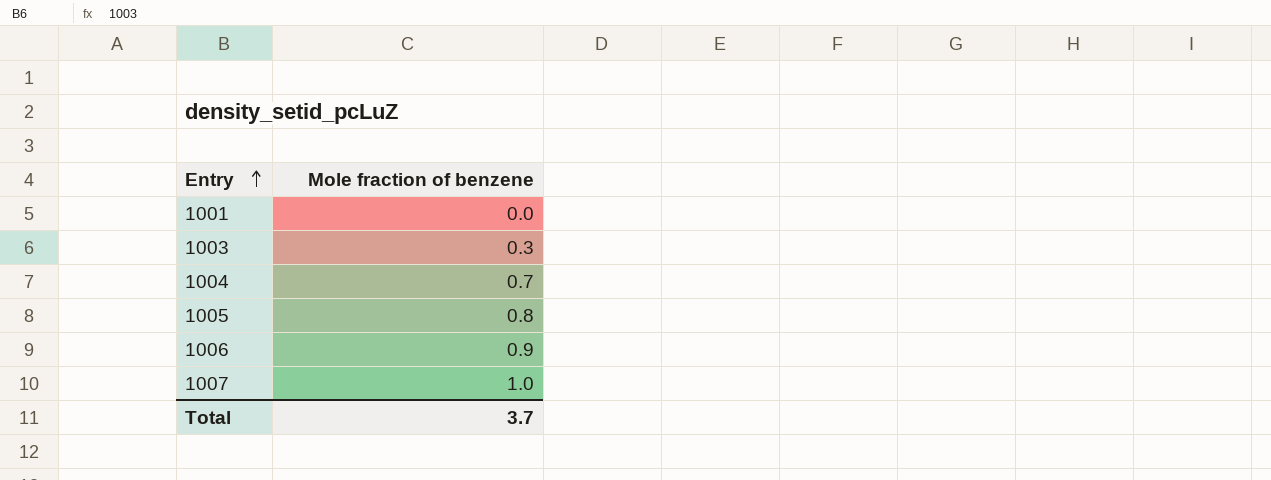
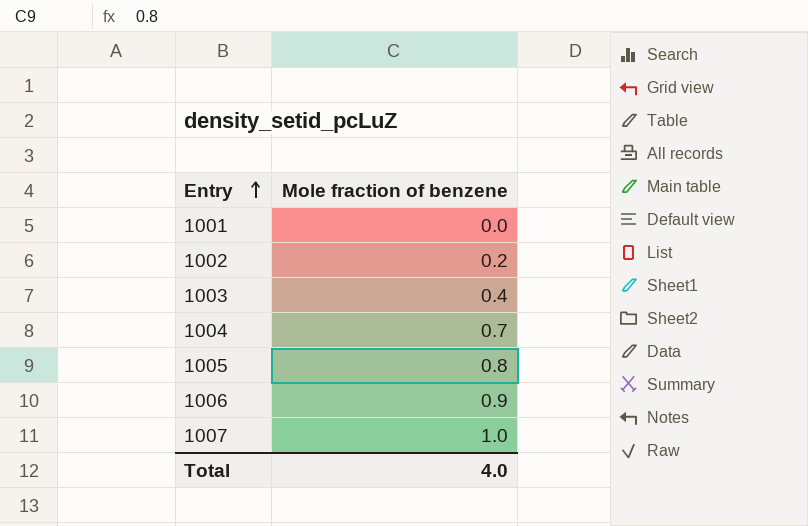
row 1002: none -> 0.2
1003 | Mole fraction of benzene: 0.3 -> 0.4
Total | Mole fraction of benzene: 3.7 -> 4.0

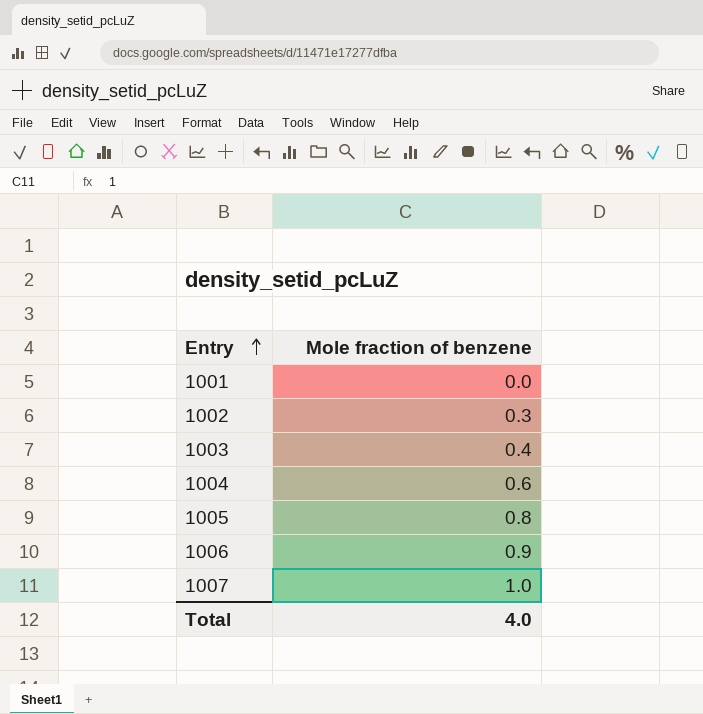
1002 | Mole fraction of benzene: 0.2 -> 0.3
1004 | Mole fraction of benzene: 0.7 -> 0.6

